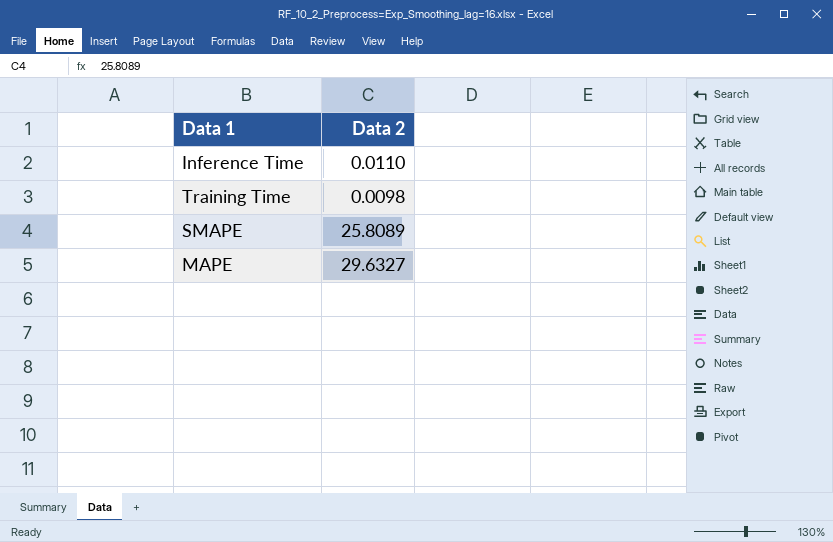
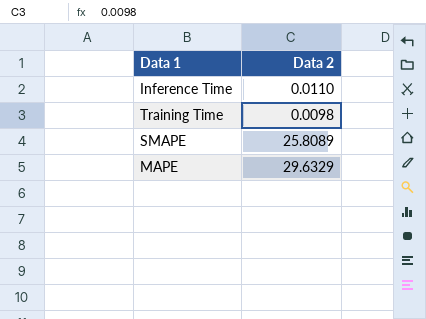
MAPE | Data 2: 29.6327 -> 29.6329

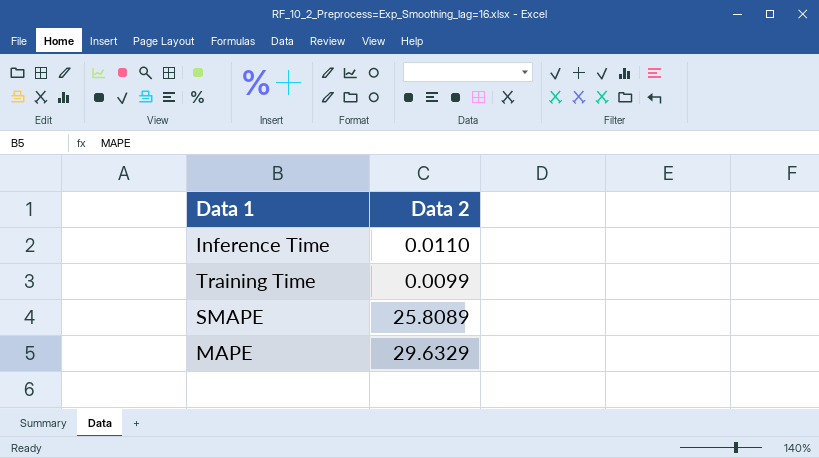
Training Time | Data 2: 0.0098 -> 0.0099

